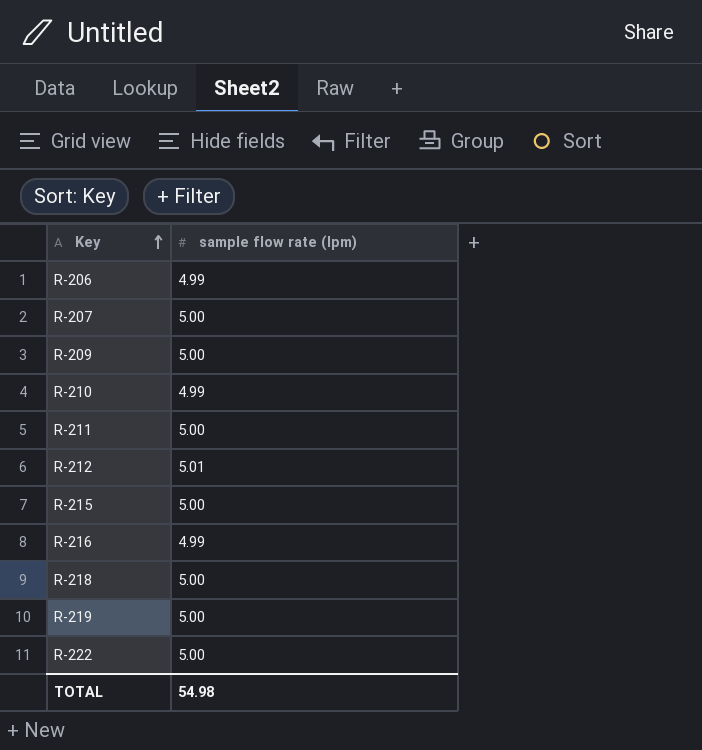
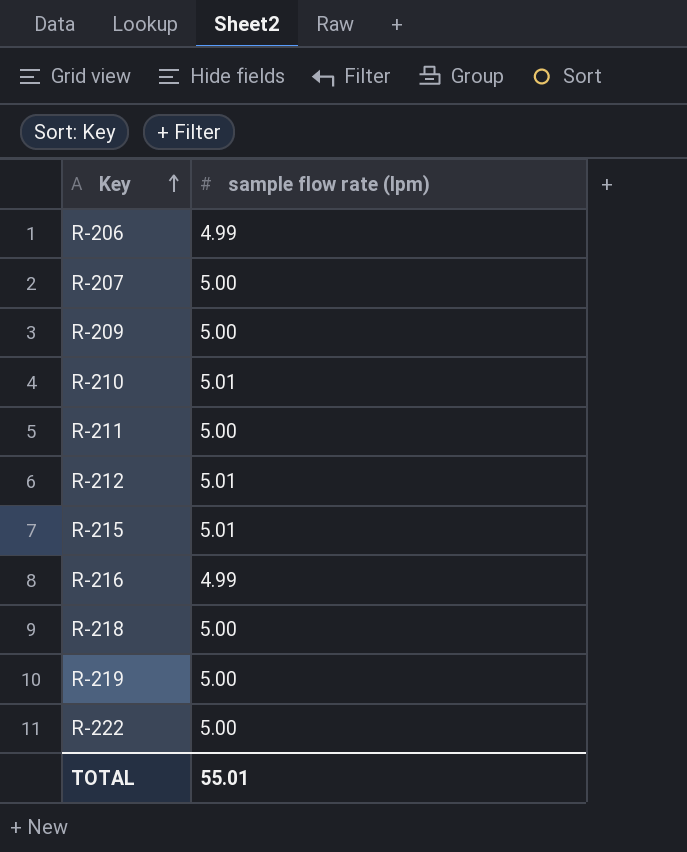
R-210 | sample flow rate (lpm): 4.99 -> 5.01
R-215 | sample flow rate (lpm): 5.00 -> 5.01
TOTAL | sample flow rate (lpm): 54.98 -> 55.01

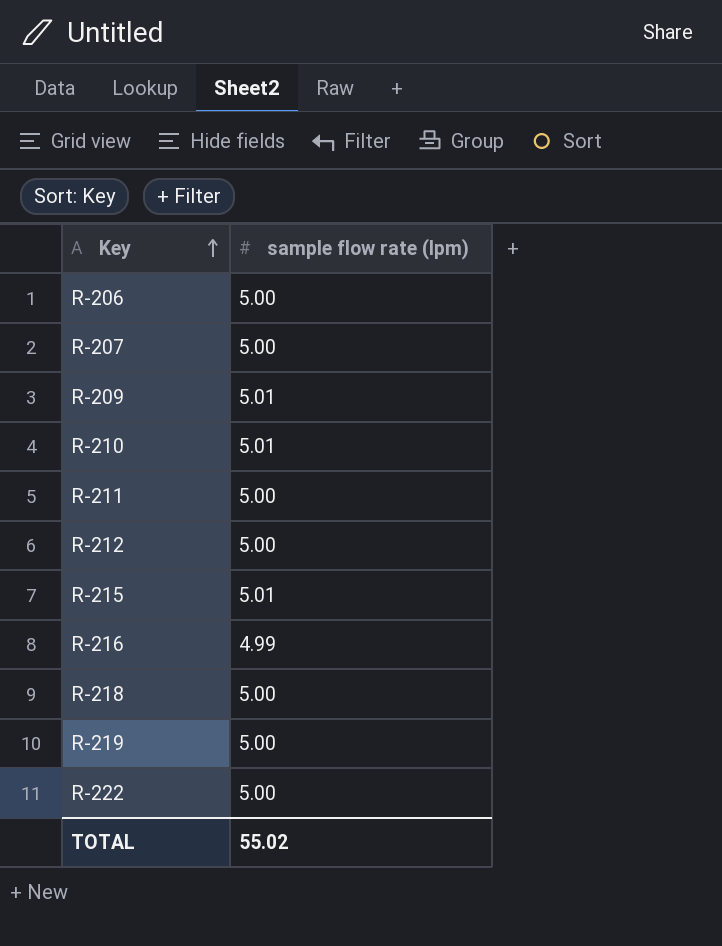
R-206 | sample flow rate (lpm): 4.99 -> 5.00
R-209 | sample flow rate (lpm): 5.00 -> 5.01
R-212 | sample flow rate (lpm): 5.01 -> 5.00
TOTAL | sample flow rate (lpm): 55.01 -> 55.02

